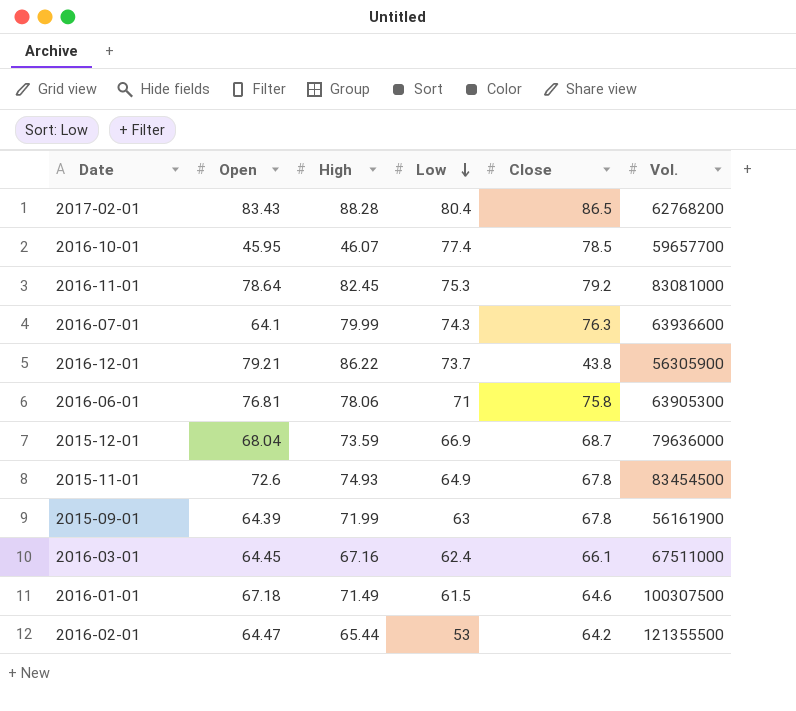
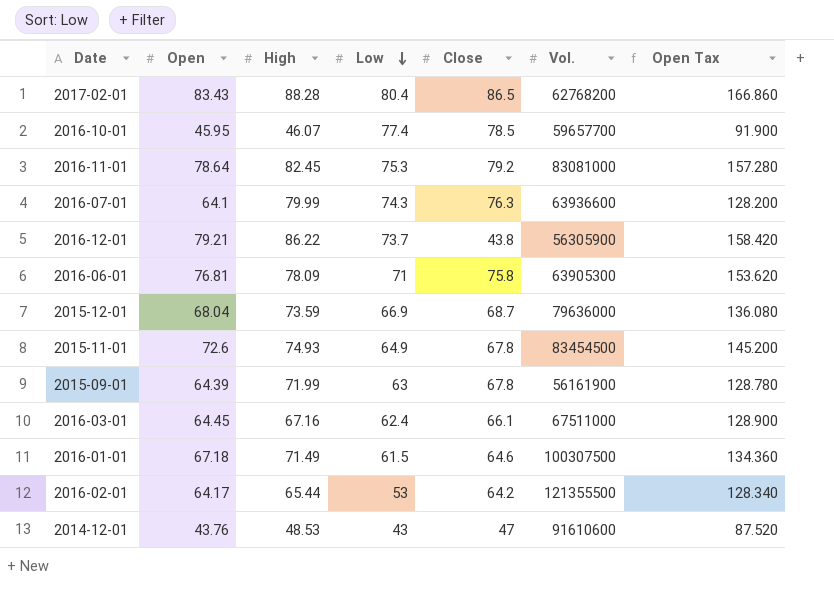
column Open Tax | formula: none -> [Open] * 2
2016-06-01 | High: 78.06 -> 78.09
2016-02-01 | Open: 64.47 -> 64.17
row 2014-12-01: none -> 43.76 | 48.53 | 43 | 47 | 91610600 | 87.520

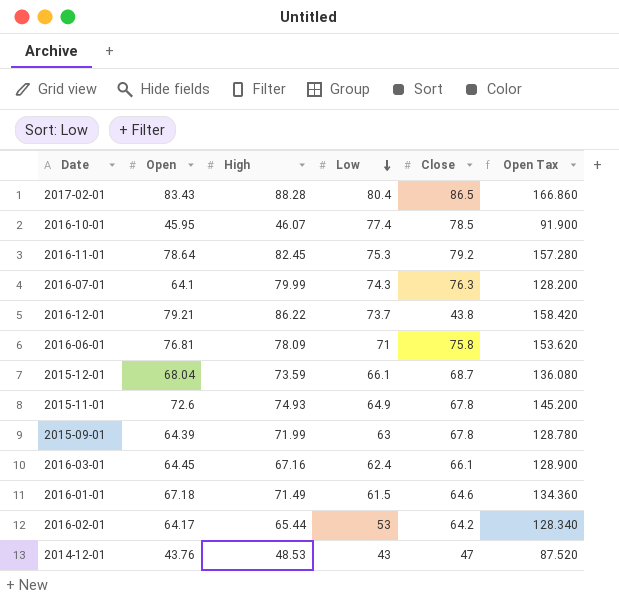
column Vol. | position: 6 -> none
2015-12-01 | Low: 66.9 -> 66.1

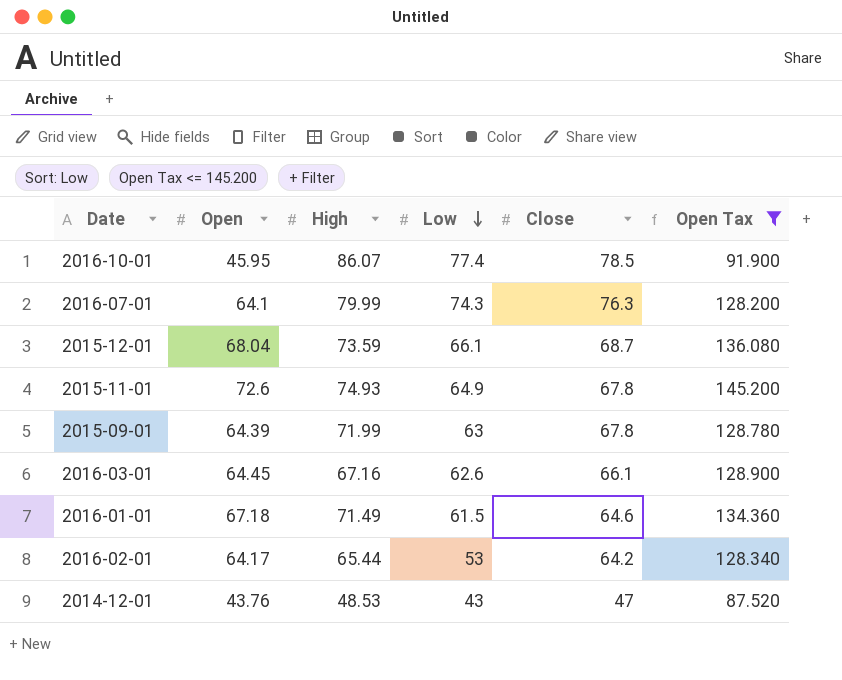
filter: none -> Open Tax <= 145.200
2016-10-01 | High: 46.07 -> 86.07
2016-03-01 | Low: 62.4 -> 62.6

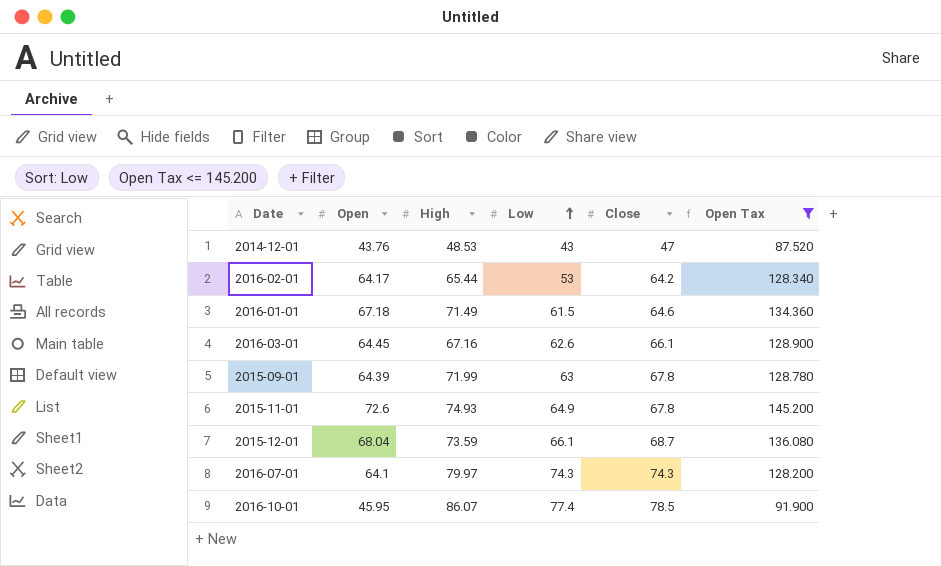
row order: Low descending -> Low ascending
2016-07-01 | High: 79.99 -> 79.97
2016-07-01 | Close: 76.3 -> 74.3

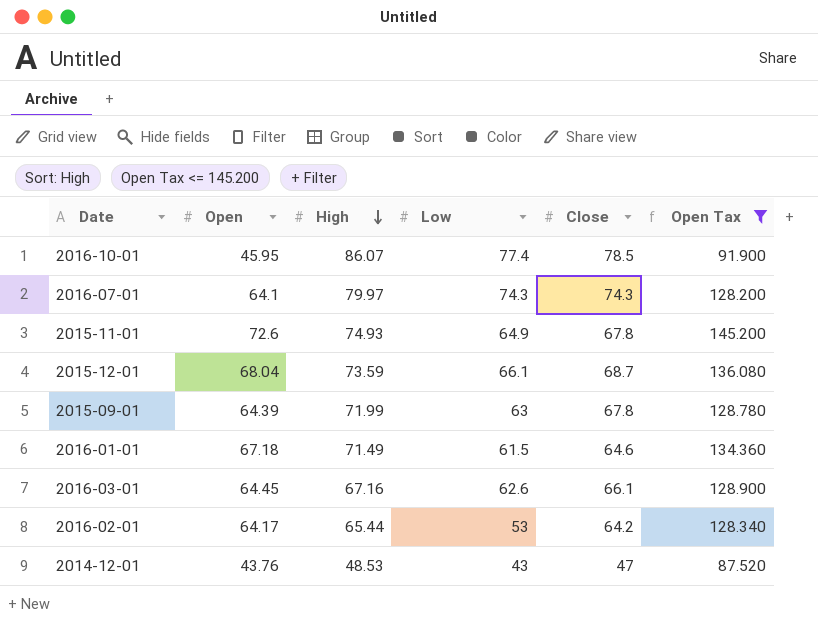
row order: Low ascending -> High descending

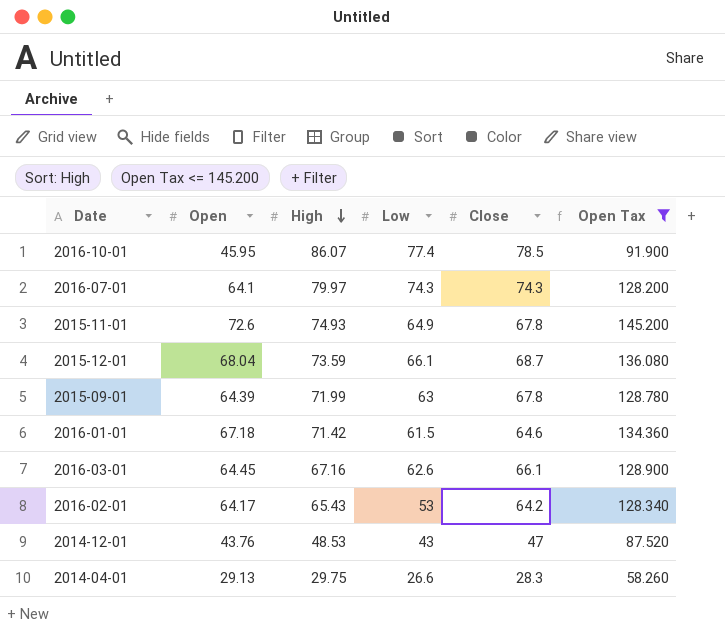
2016-01-01 | High: 71.49 -> 71.42
2016-02-01 | High: 65.44 -> 65.43
row 2014-04-01: none -> 29.13 | 29.75 | 26.6 | 28.3 | 58.260

